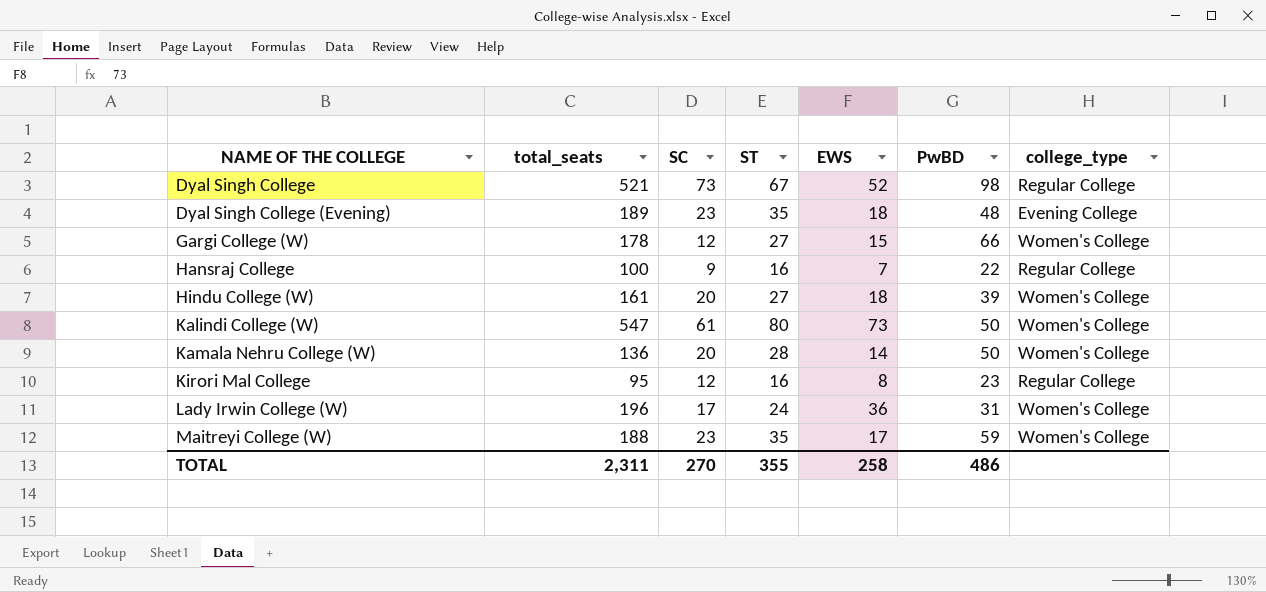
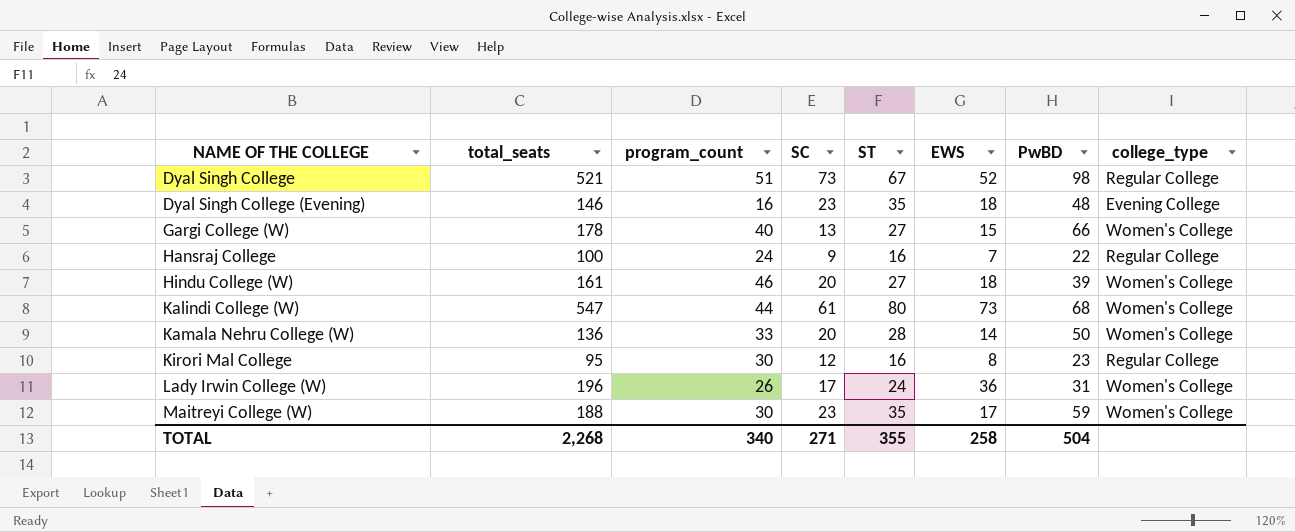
column program_count | position: none -> 3
Dyal Singh College (Evening) | total_seats: 189 -> 146
Gargi College (W) | SC: 12 -> 13
Kalindi College (W) | PwBD: 50 -> 68
TOTAL | total_seats: 2,311 -> 2,268
TOTAL | SC: 270 -> 271
TOTAL | PwBD: 486 -> 504

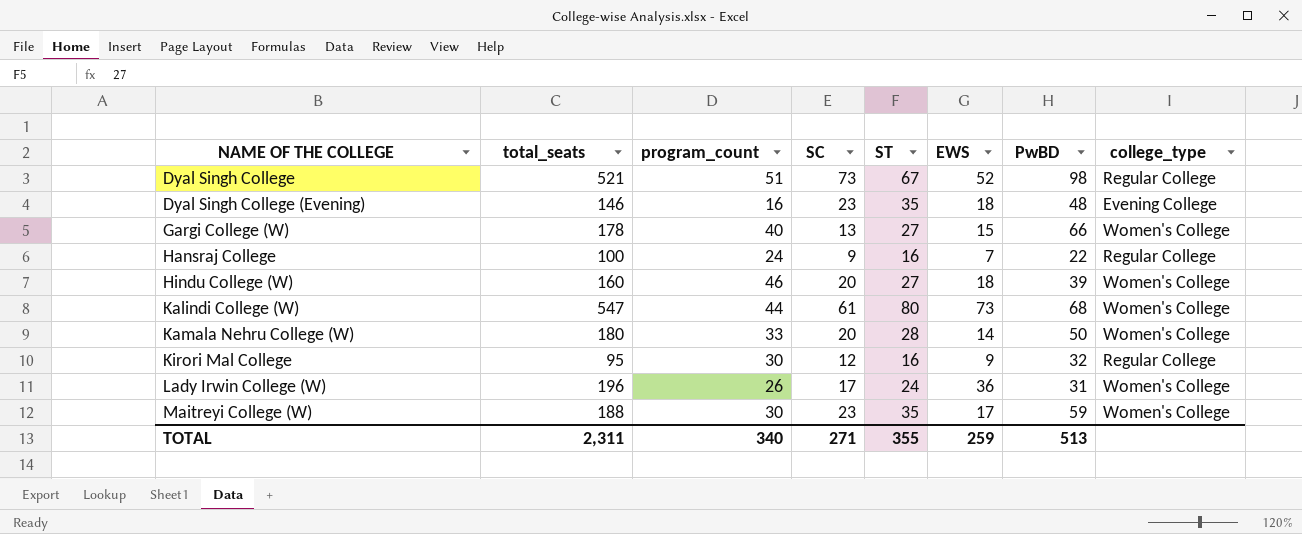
Hindu College (W) | total_seats: 161 -> 160
Kamala Nehru College (W) | total_seats: 136 -> 180
Kirori Mal College | EWS: 8 -> 9
Kirori Mal College | PwBD: 23 -> 32
TOTAL | total_seats: 2,268 -> 2,311
TOTAL | EWS: 258 -> 259
TOTAL | PwBD: 504 -> 513

